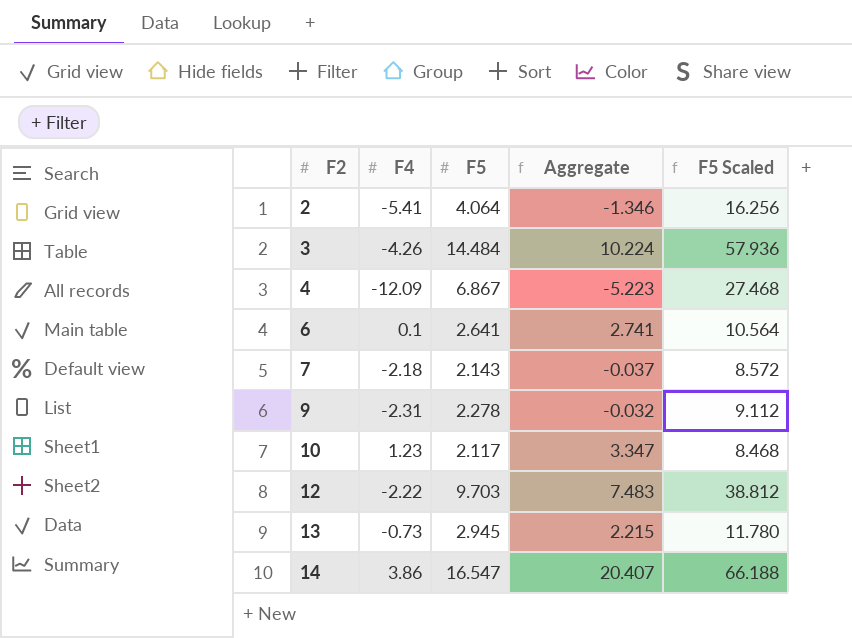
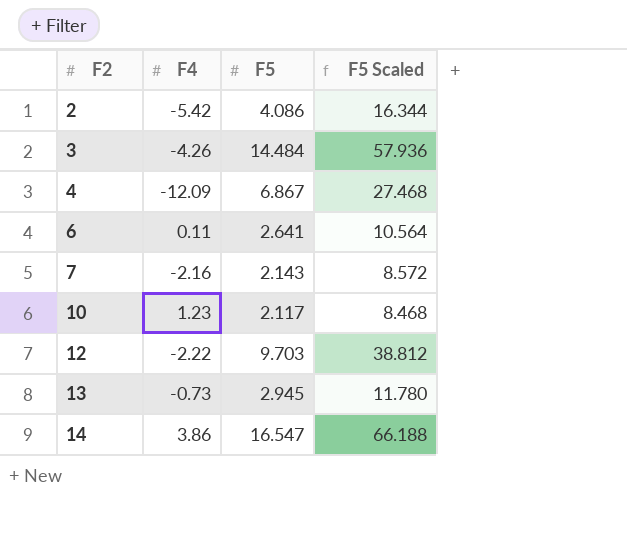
column Aggregate | formula: [F4] + [F5] -> none
row 9: -2.31 | 2.278 | -0.032 | 9.112 -> none
2 | F4: -5.41 -> -5.42
2 | F5: 4.064 -> 4.086
2 | F5 Scaled: 16.256 -> 16.344
6 | F4: 0.1 -> 0.11
7 | F4: -2.18 -> -2.16

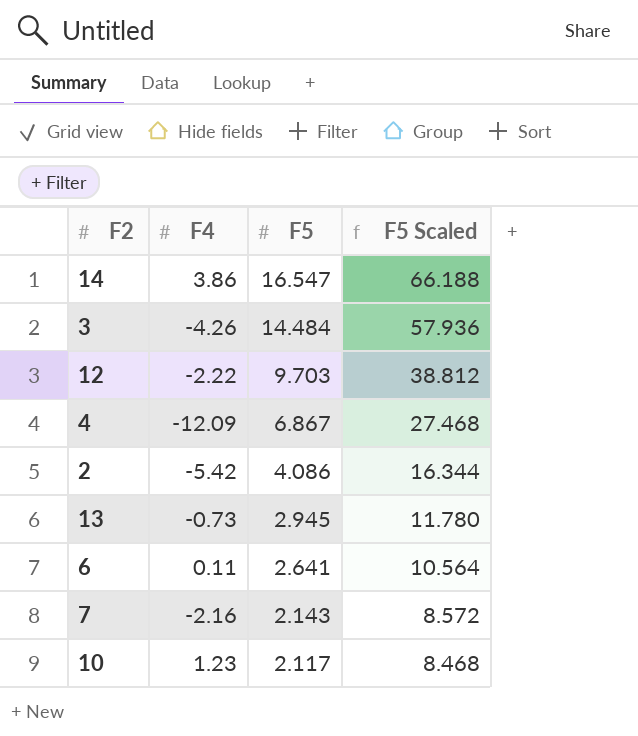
row order: F2 ascending -> F5 descending

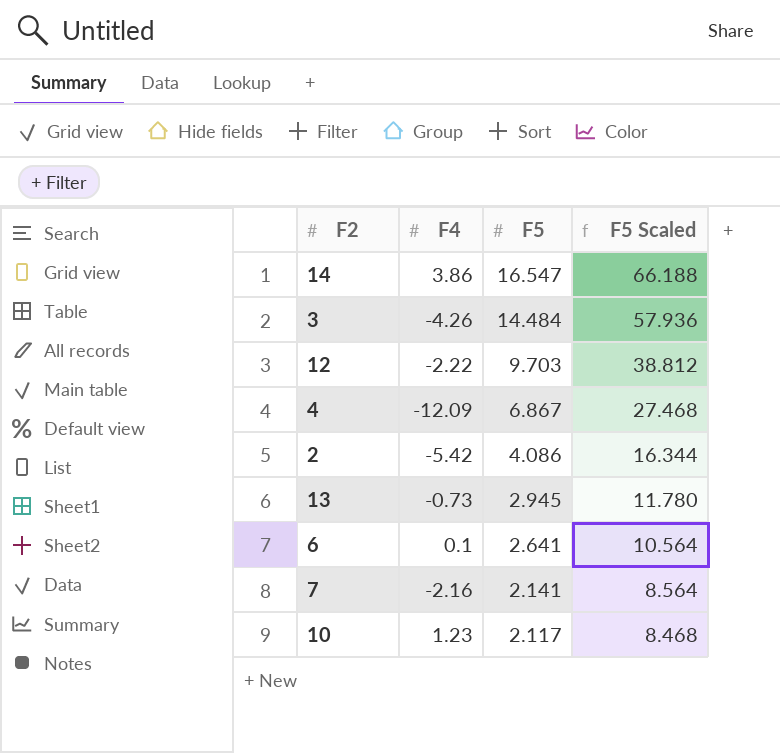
6 | F4: 0.11 -> 0.1
7 | F5: 2.143 -> 2.141
7 | F5 Scaled: 8.572 -> 8.564

